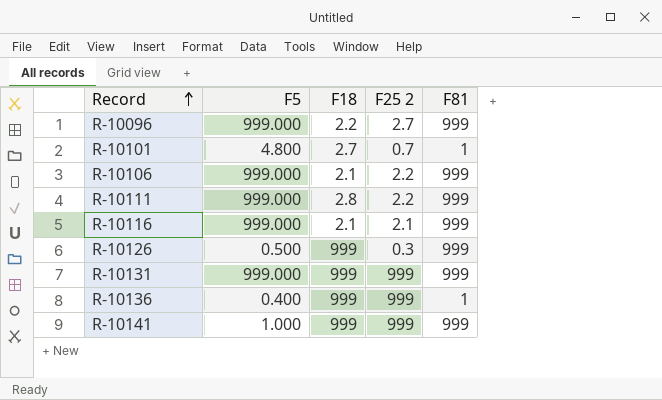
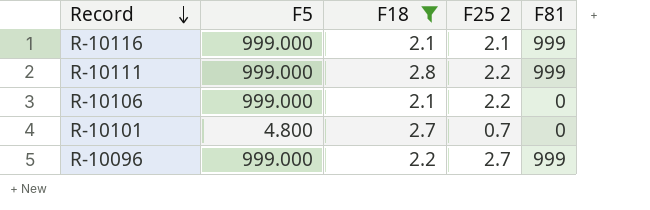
filter: none -> F18 != 999
row order: Record ascending -> Record descending
R-10106 | F81: 999 -> 0
R-10101 | F81: 1 -> 0

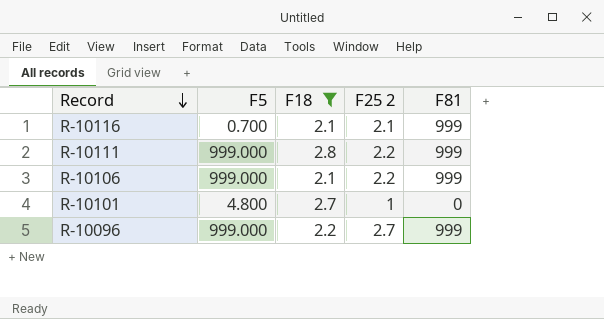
R-10116 | F5: 999.000 -> 0.700
R-10106 | F81: 0 -> 999
R-10101 | F25 2: 0.7 -> 1

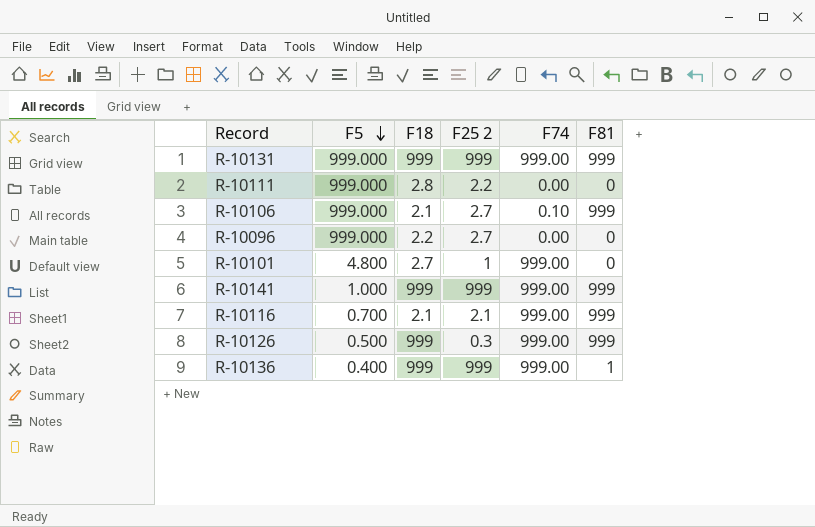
filter: F18 != 999 -> none
row order: Record descending -> F5 descending
column F74 | position: none -> 5
R-10111 | F81: 999 -> 0
R-10106 | F25 2: 2.2 -> 2.7
R-10096 | F81: 999 -> 0

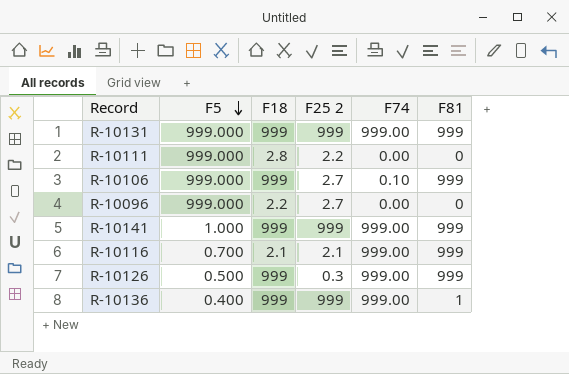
row R-10101: 4.800 | 2.7 | 1 | 999.00 | 0 -> none
R-10106 | F18: 2.1 -> 999

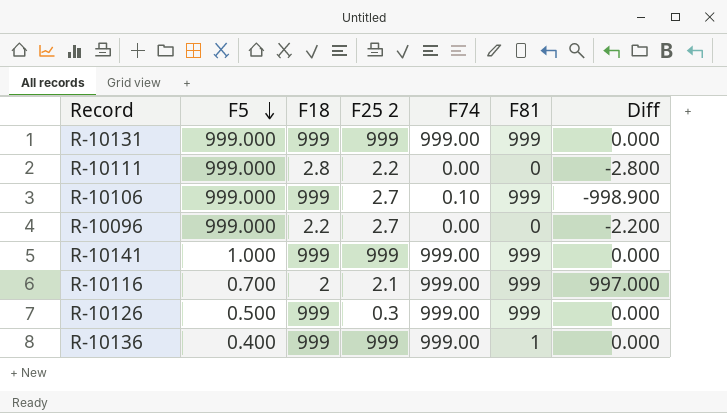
column Diff | formula: none -> [F74] - [F18]
R-10116 | F18: 2.1 -> 2

